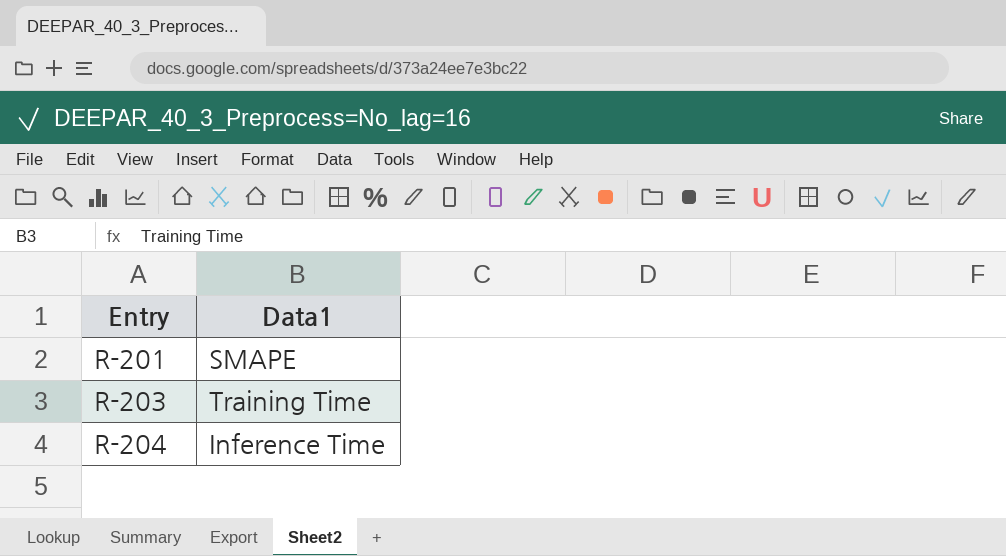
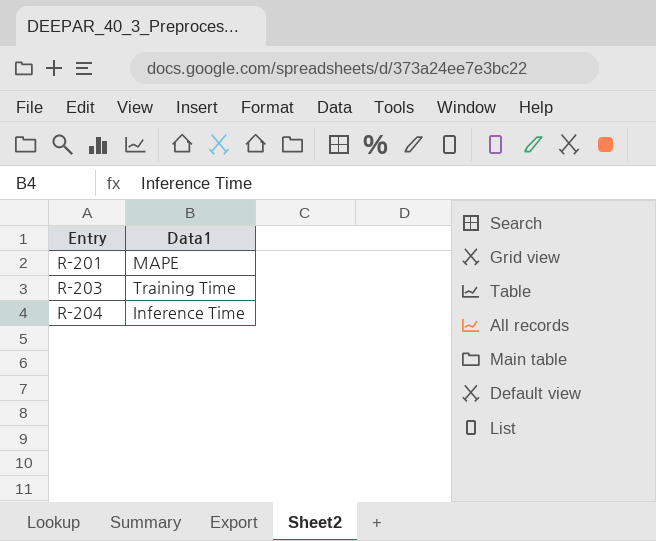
R-201 | Data1: SMAPE -> MAPE

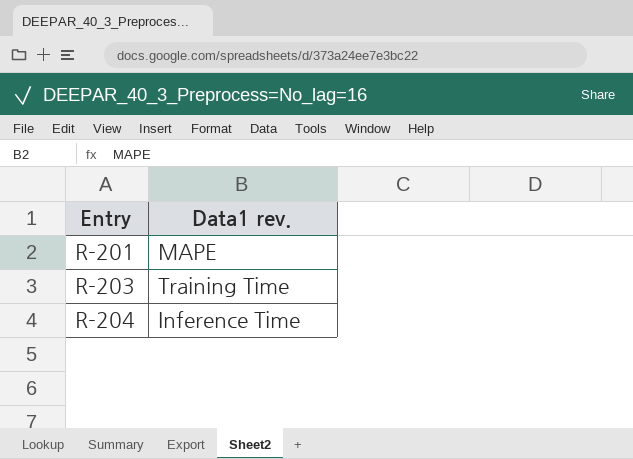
column name: Data1 -> Data1 rev.

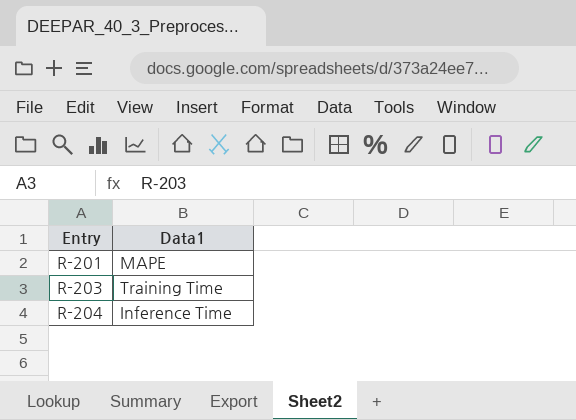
column name: Data1 rev. -> Data1

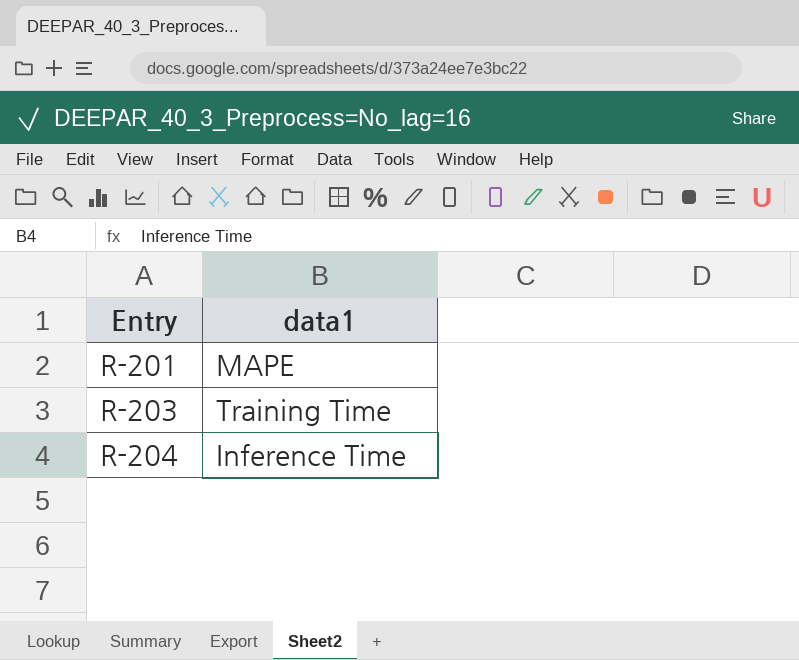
column name: Data1 -> data1

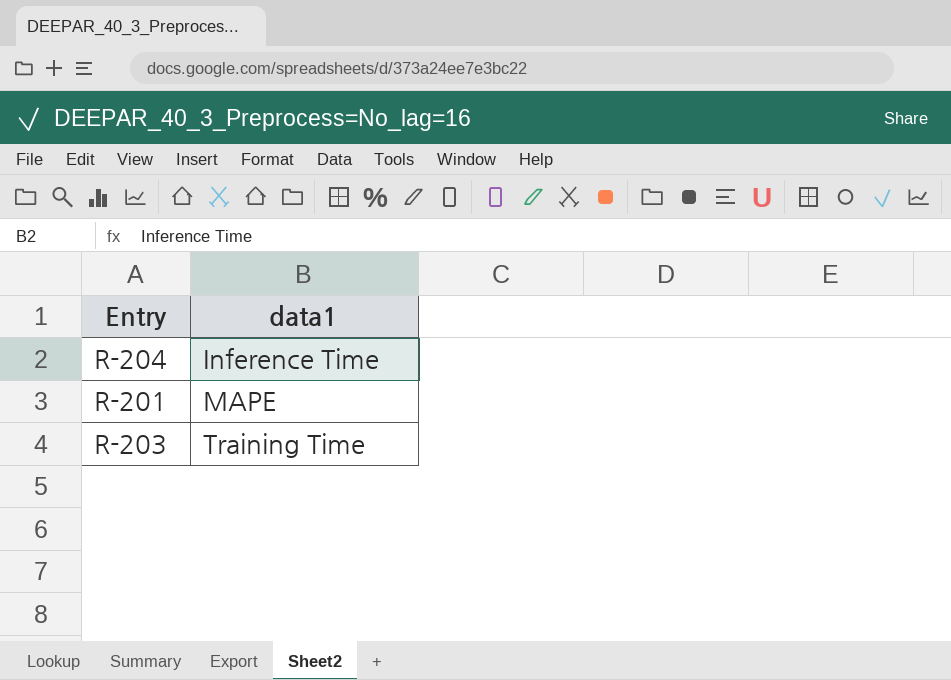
row order: Entry ascending -> data1 ascending

